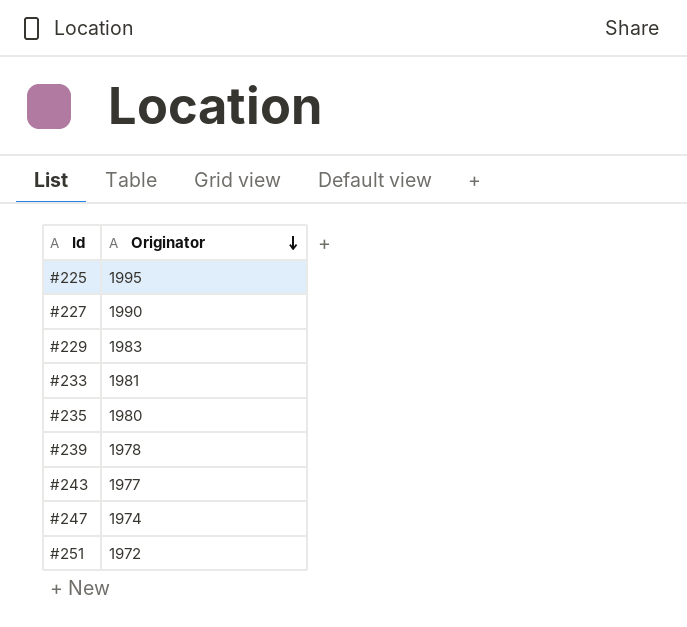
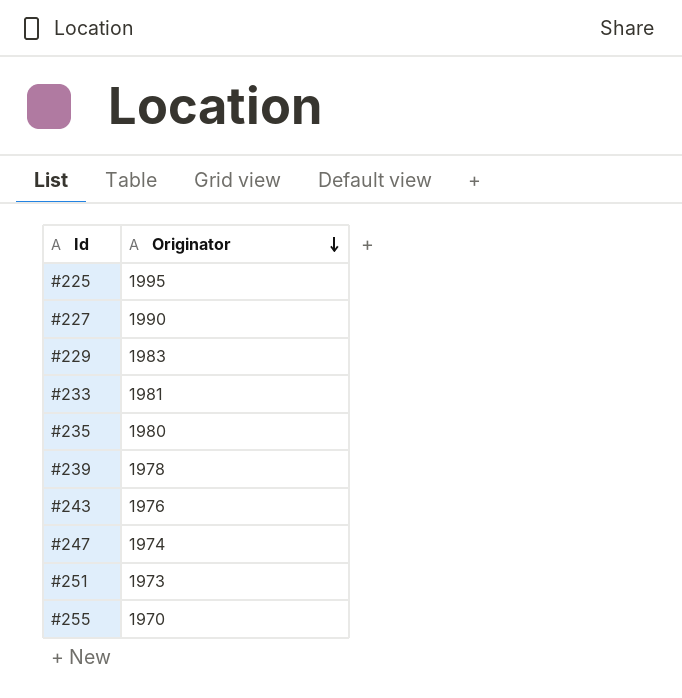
#243 | Originator: 1977 -> 1976
#251 | Originator: 1972 -> 1973
row #255: none -> 1970

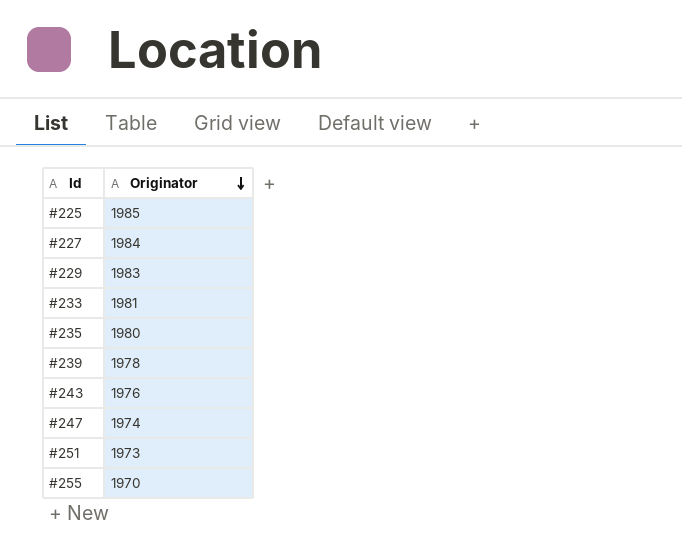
#225 | Originator: 1995 -> 1985
#227 | Originator: 1990 -> 1984

